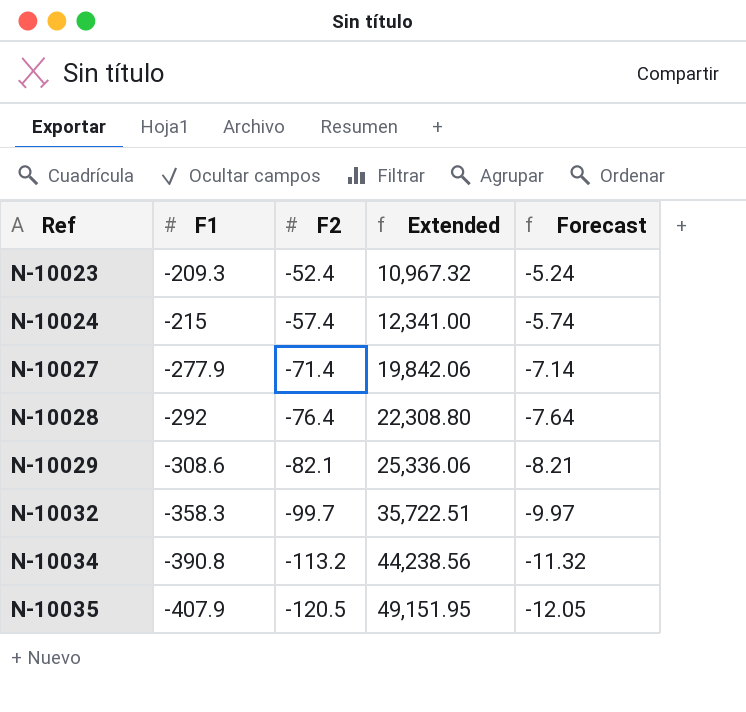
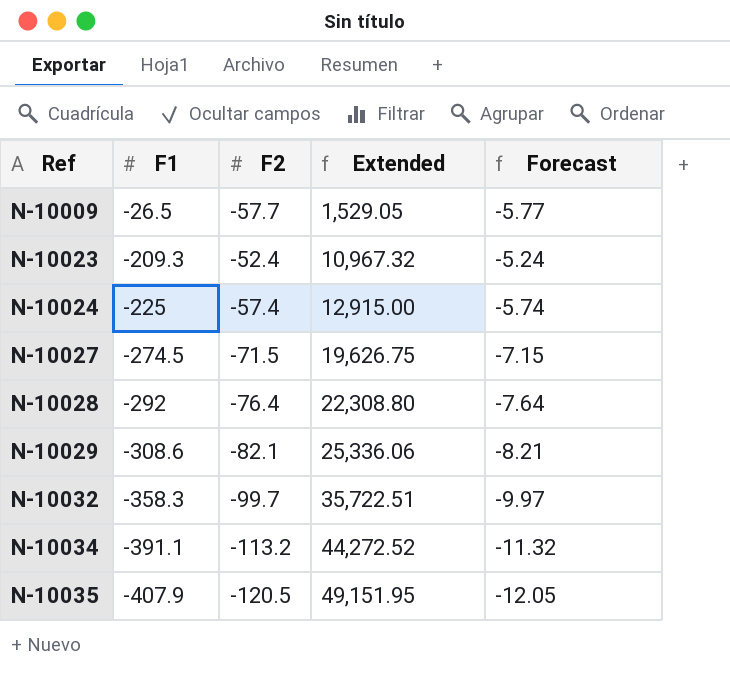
row N-10009: none -> -26.5 | -57.7 | 1,529.05 | -5.77
N-10024 | F1: -215 -> -225
N-10024 | Extended: 12,341.00 -> 12,915.00
N-10027 | F1: -277.9 -> -274.5
N-10027 | F2: -71.4 -> -71.5
N-10027 | Extended: 19,842.06 -> 19,626.75
N-10027 | Forecast: -7.14 -> -7.15
N-10034 | F1: -390.8 -> -391.1
N-10034 | Extended: 44,238.56 -> 44,272.52

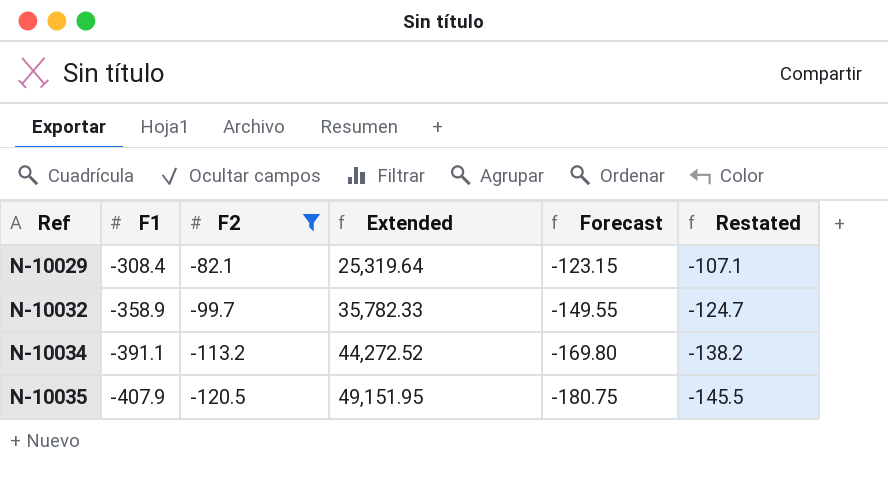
filter: none -> F2 <= -82.1
column Forecast | formula: [F2] * 0.1 -> [F2] * 1.5
column Restated | formula: none -> [F2] - 25
N-10029 | F1: -308.6 -> -308.4
N-10029 | Extended: 25,336.06 -> 25,319.64
N-10032 | F1: -358.3 -> -358.9
N-10032 | Extended: 35,722.51 -> 35,782.33

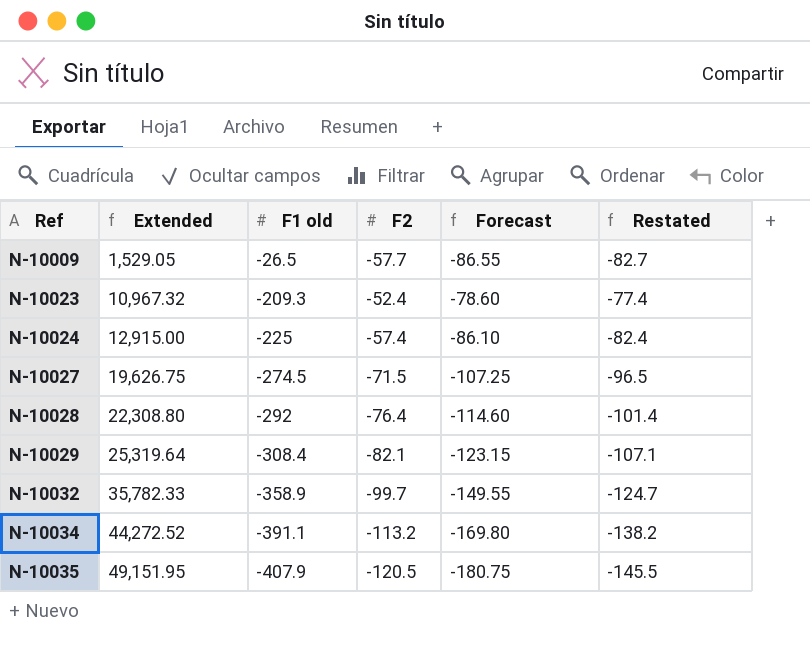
filter: F2 <= -82.1 -> none
column Extended | position: 4 -> 2
column name: F1 -> F1 old

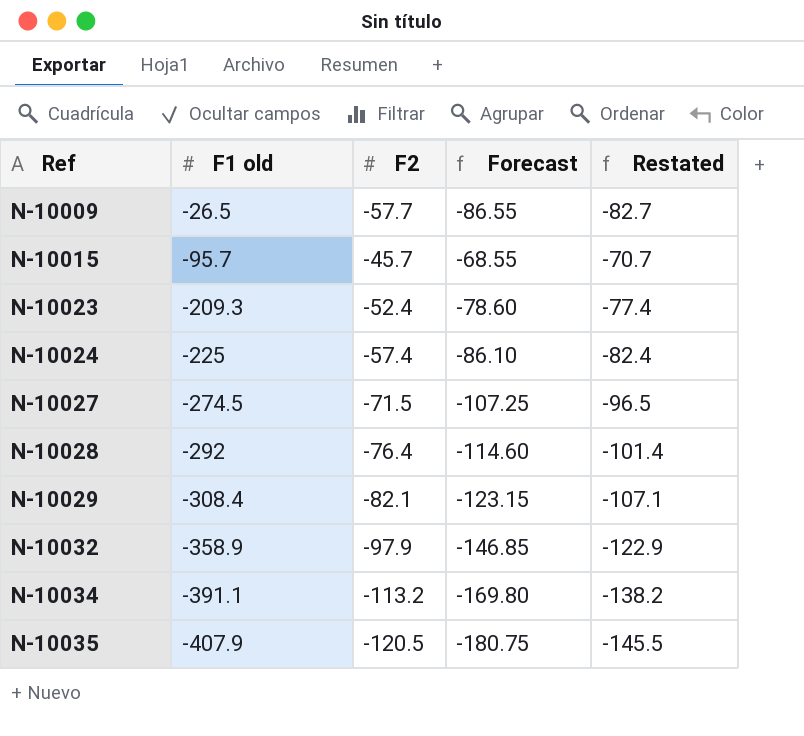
column Extended | formula: [F1 old] * [F2] -> none
row N-10015: none -> -95.7 | -45.7 | -68.55 | -70.7
N-10032 | F2: -99.7 -> -97.9
N-10032 | Forecast: -149.55 -> -146.85
N-10032 | Restated: -124.7 -> -122.9

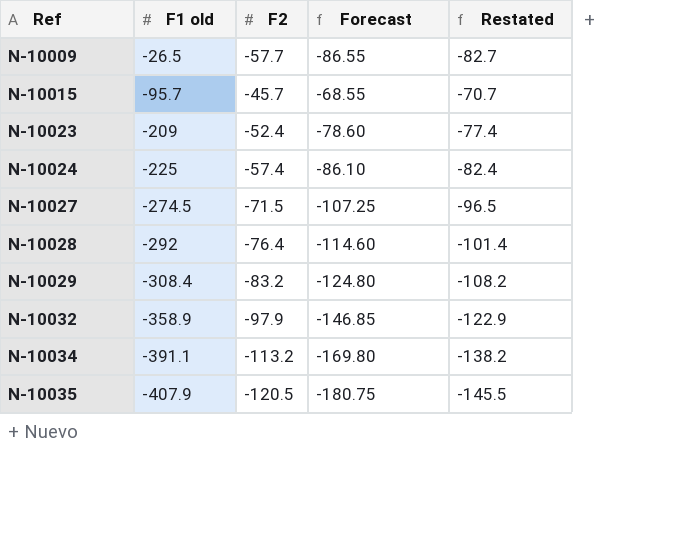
N-10023 | F1 old: -209.3 -> -209
N-10029 | F2: -82.1 -> -83.2
N-10029 | Forecast: -123.15 -> -124.80
N-10029 | Restated: -107.1 -> -108.2

